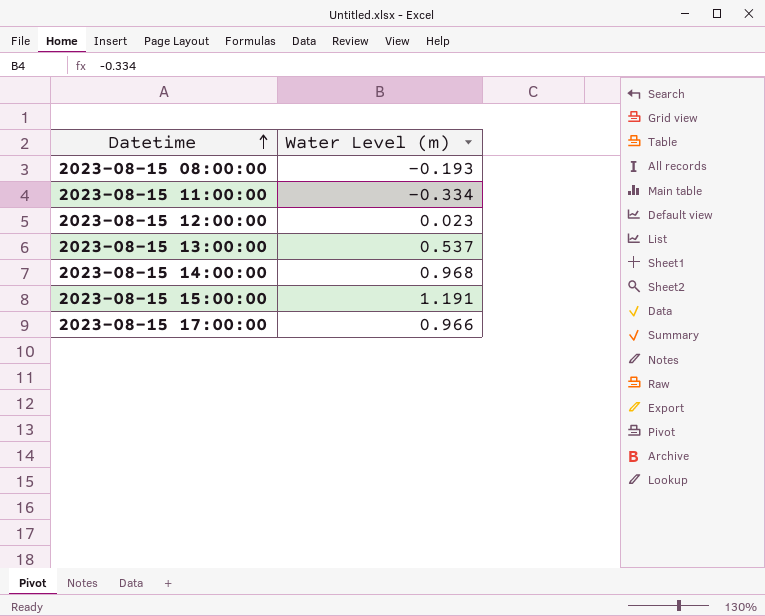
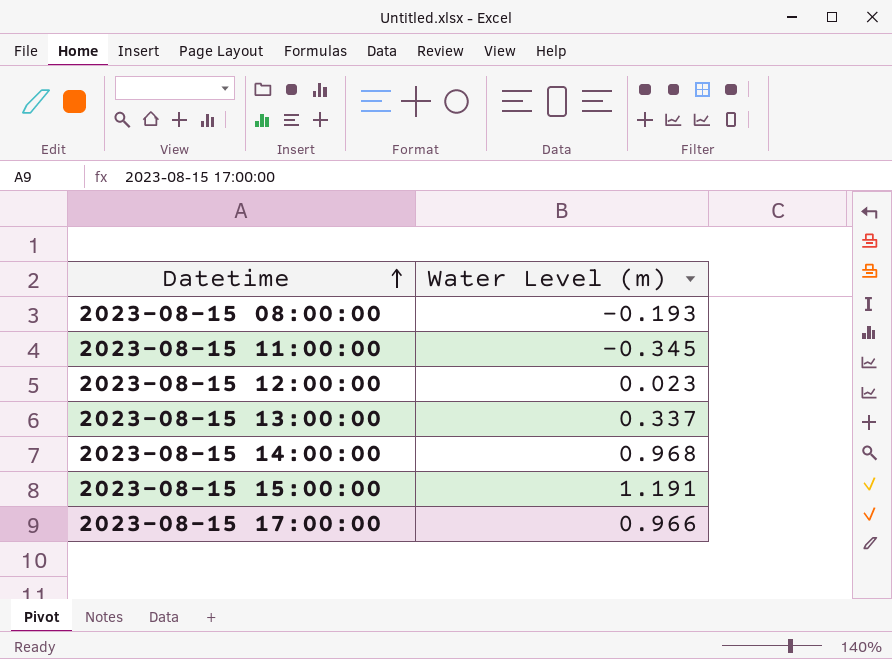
2023-08-15 11:00:00 | Water Level (m): -0.334 -> -0.345
2023-08-15 13:00:00 | Water Level (m): 0.537 -> 0.337

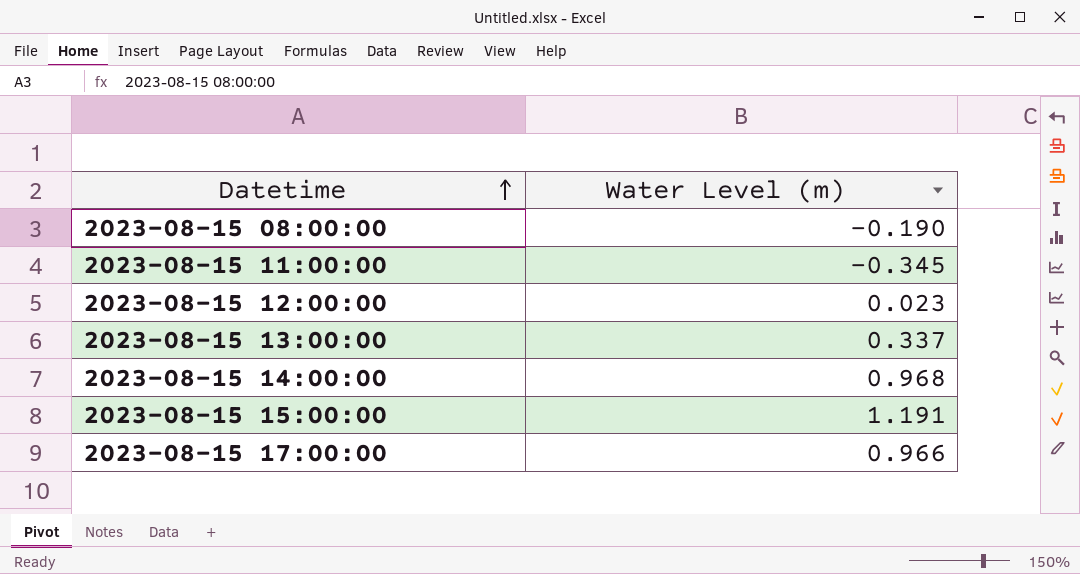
2023-08-15 08:00:00 | Water Level (m): -0.193 -> -0.190

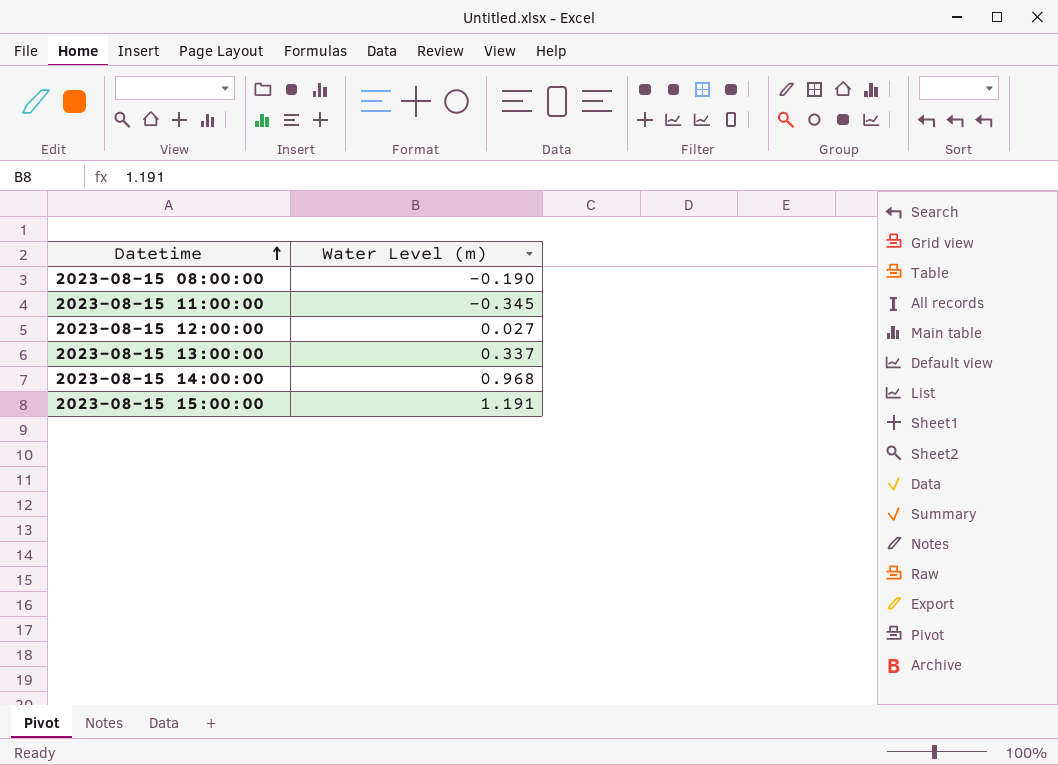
row 2023-08-15 17:00:00: 0.966 -> none
2023-08-15 12:00:00 | Water Level (m): 0.023 -> 0.027

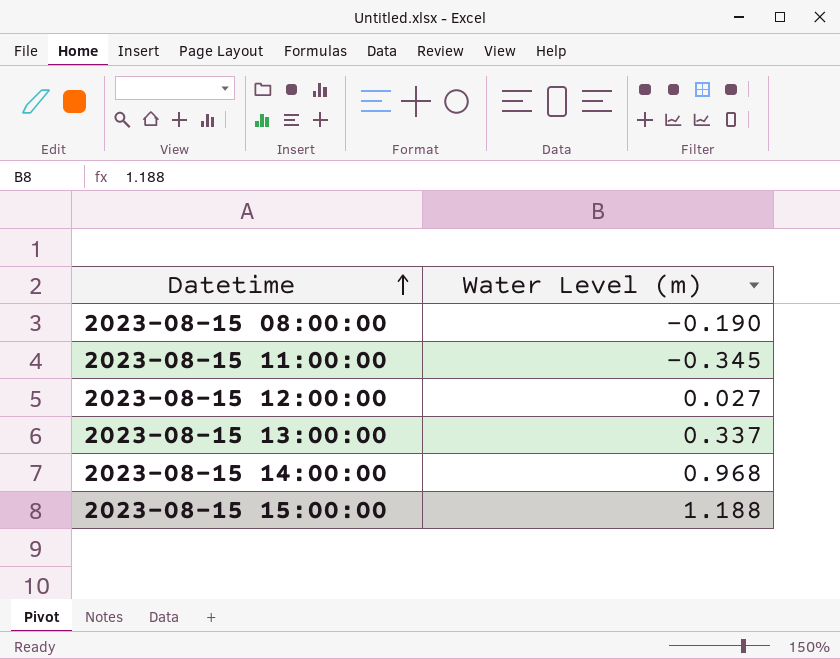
2023-08-15 15:00:00 | Water Level (m): 1.191 -> 1.188

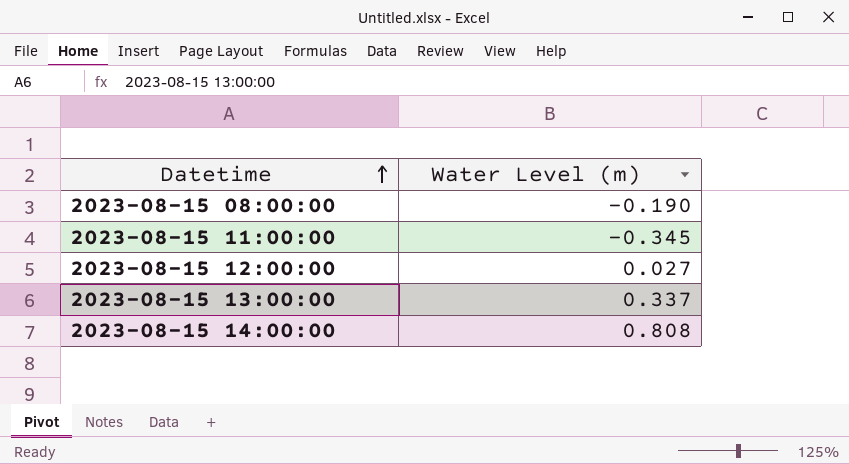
row 2023-08-15 15:00:00: 1.188 -> none
2023-08-15 14:00:00 | Water Level (m): 0.968 -> 0.808

